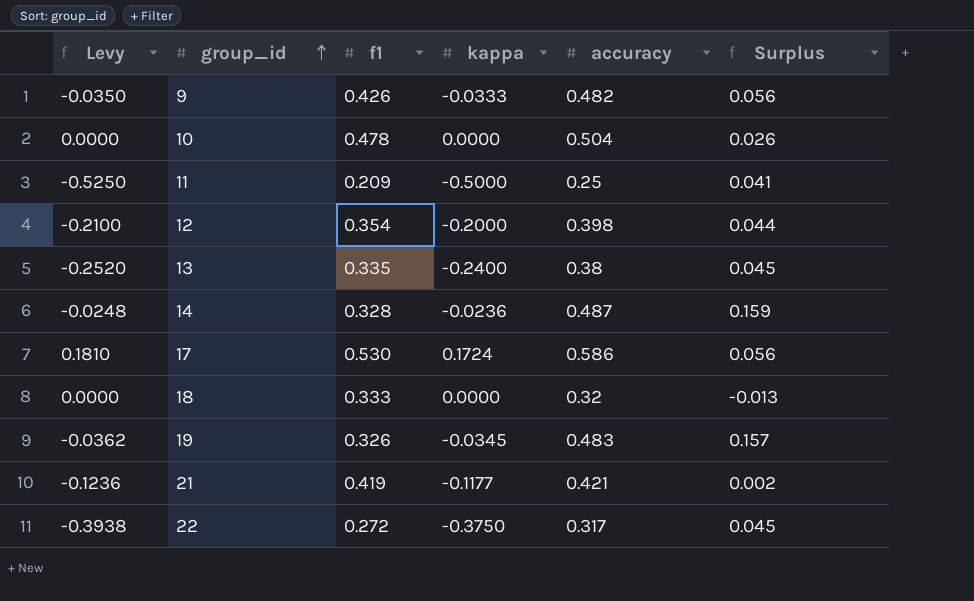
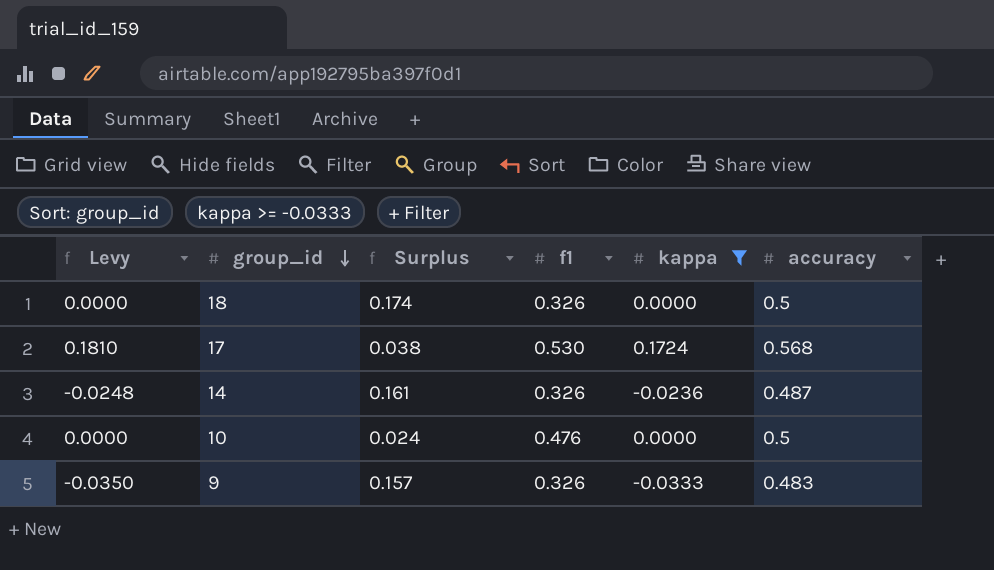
filter: none -> kappa >= -0.0333
row order: group_id ascending -> group_id descending
column Surplus | position: 6 -> 3
18 | Surplus: -0.013 -> 0.174
18 | f1: 0.333 -> 0.326
18 | accuracy: 0.32 -> 0.5
17 | Surplus: 0.056 -> 0.038
17 | accuracy: 0.586 -> 0.568
14 | Surplus: 0.159 -> 0.161
14 | f1: 0.328 -> 0.326
10 | Surplus: 0.026 -> 0.024
10 | f1: 0.478 -> 0.476
10 | accuracy: 0.504 -> 0.5
9 | Surplus: 0.056 -> 0.157
9 | f1: 0.426 -> 0.326
9 | accuracy: 0.482 -> 0.483

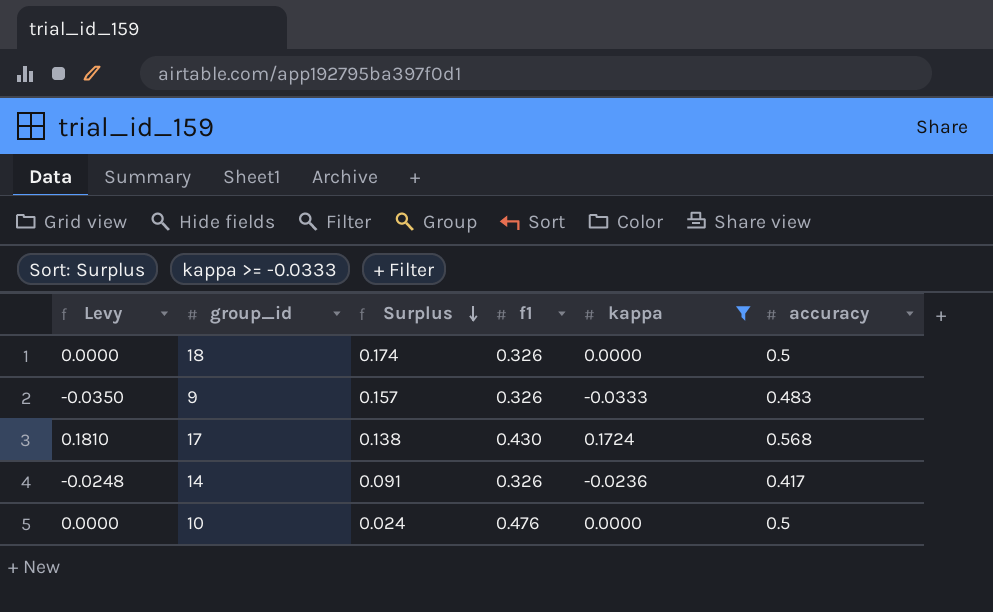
row order: group_id descending -> Surplus descending
17 | Surplus: 0.038 -> 0.138
17 | f1: 0.530 -> 0.430
14 | Surplus: 0.161 -> 0.091
14 | accuracy: 0.487 -> 0.417

